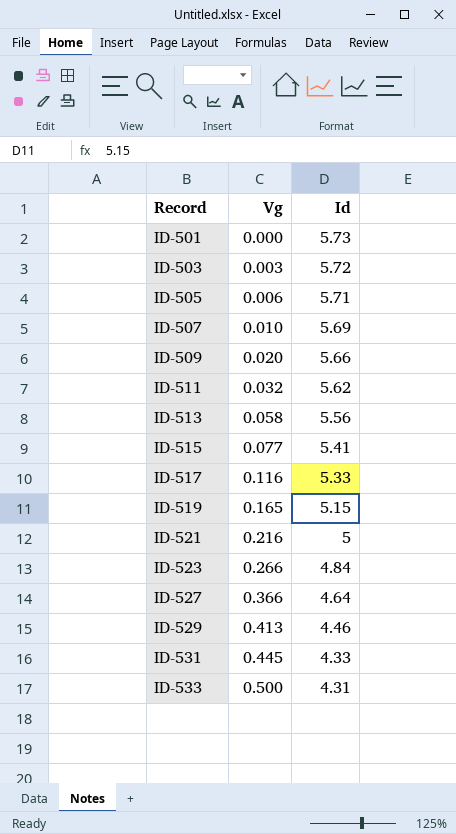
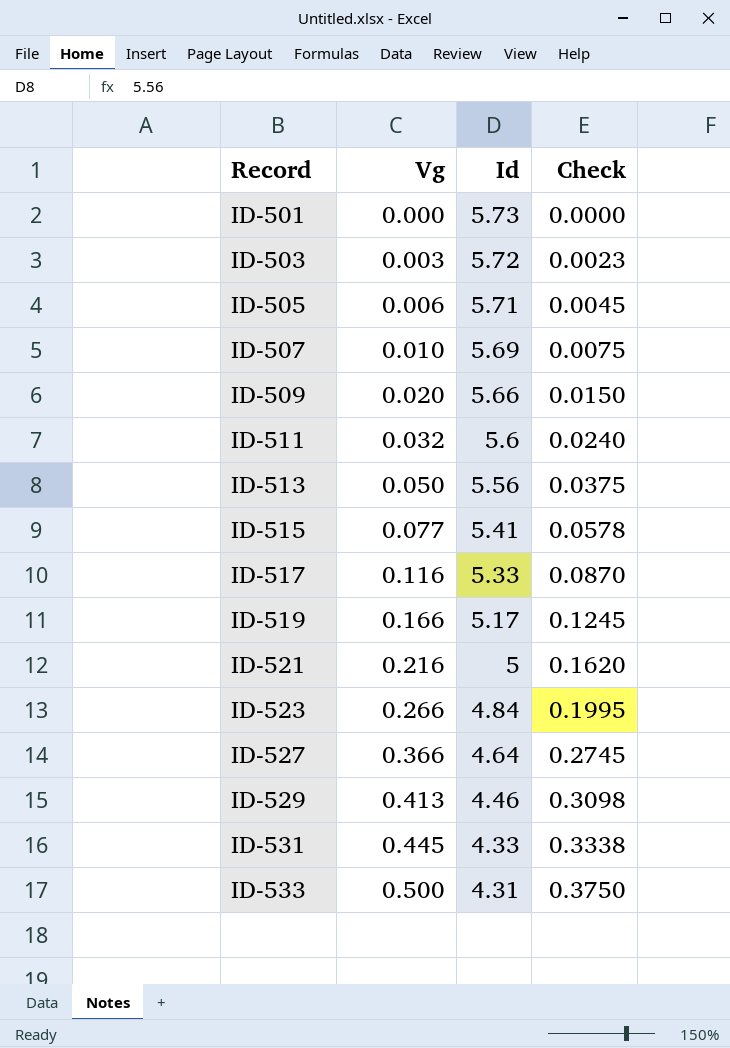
column Check | formula: none -> [Vg] * 0.75
ID-511 | Id: 5.62 -> 5.6
ID-513 | Vg: 0.058 -> 0.050
ID-519 | Vg: 0.165 -> 0.166
ID-519 | Id: 5.15 -> 5.17

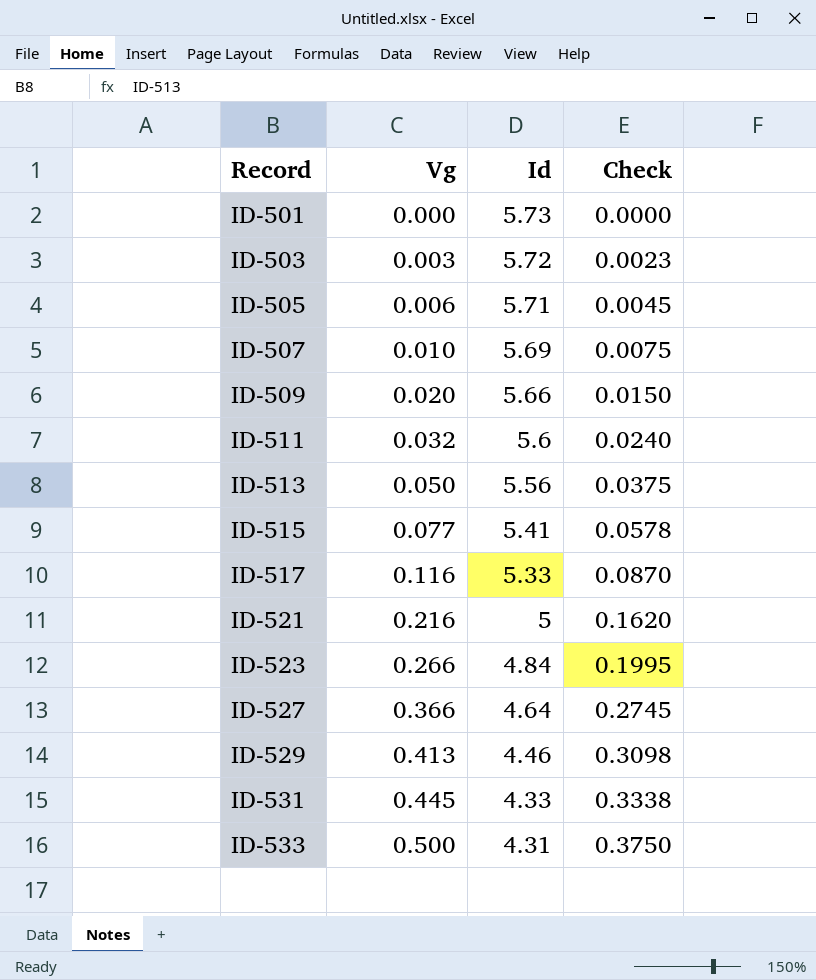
row ID-519: 0.166 | 5.17 | 0.1245 -> none

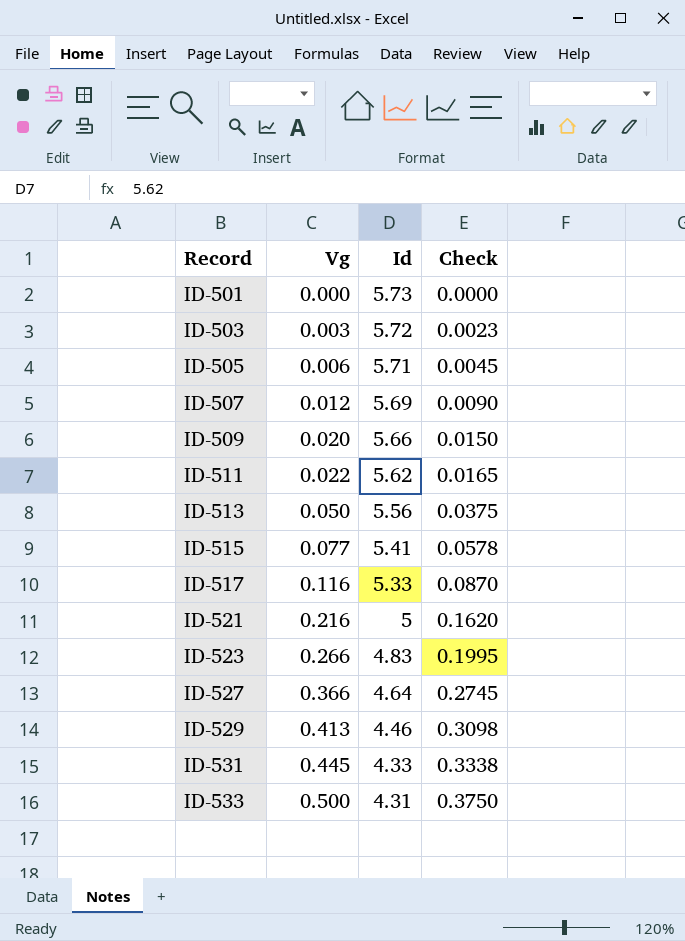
ID-507 | Vg: 0.010 -> 0.012
ID-507 | Check: 0.0075 -> 0.0090
ID-511 | Vg: 0.032 -> 0.022
ID-511 | Id: 5.6 -> 5.62
ID-511 | Check: 0.0240 -> 0.0165
ID-523 | Id: 4.84 -> 4.83

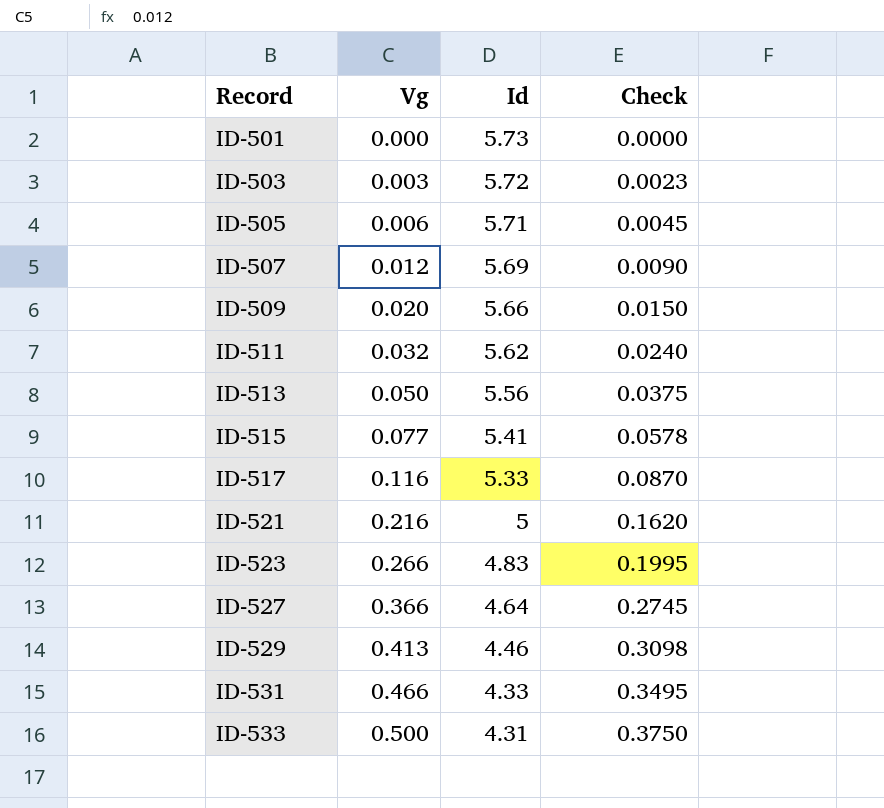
ID-511 | Vg: 0.022 -> 0.032
ID-511 | Check: 0.0165 -> 0.0240
ID-531 | Vg: 0.445 -> 0.466
ID-531 | Check: 0.3338 -> 0.3495

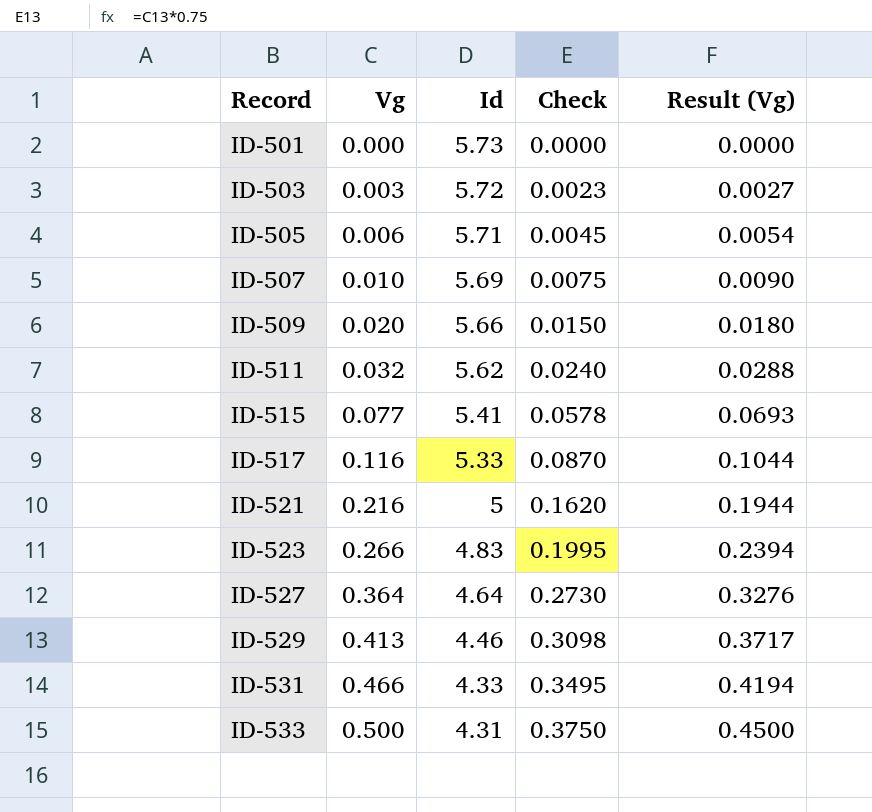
column Result (Vg) | formula: none -> [Vg] * 0.9
row ID-513: 0.050 | 5.56 | 0.0375 -> none
ID-507 | Vg: 0.012 -> 0.010
ID-507 | Check: 0.0090 -> 0.0075
ID-527 | Vg: 0.366 -> 0.364
ID-527 | Check: 0.2745 -> 0.2730

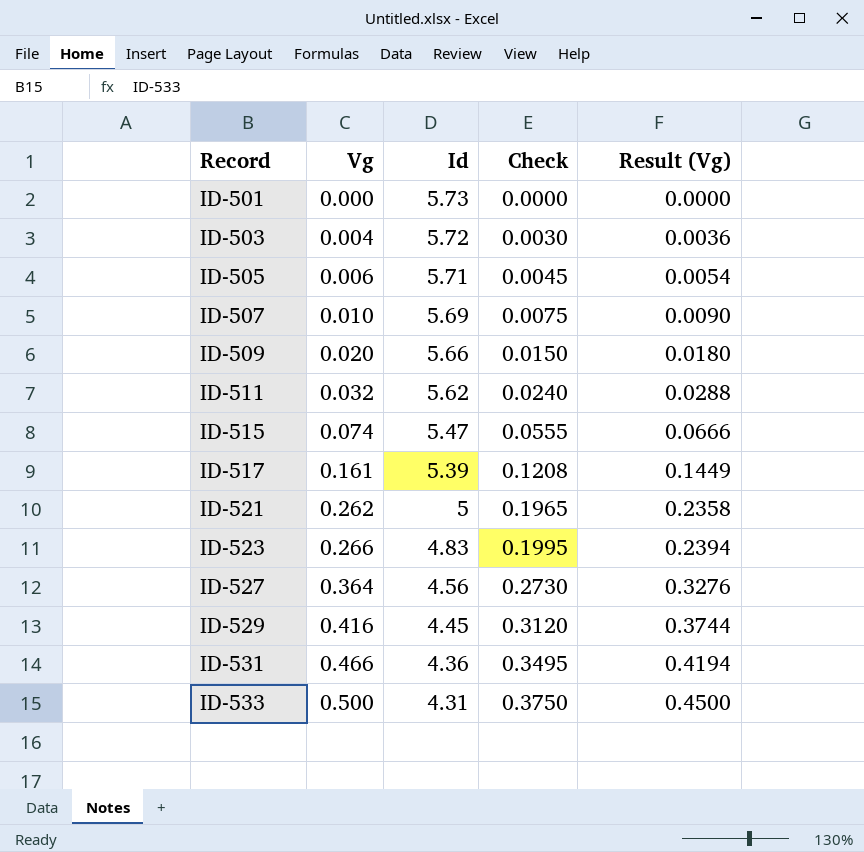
ID-503 | Vg: 0.003 -> 0.004
ID-503 | Check: 0.0023 -> 0.0030
ID-503 | Result (Vg): 0.0027 -> 0.0036
ID-515 | Vg: 0.077 -> 0.074
ID-515 | Id: 5.41 -> 5.47
ID-515 | Check: 0.0578 -> 0.0555
ID-515 | Result (Vg): 0.0693 -> 0.0666
ID-517 | Vg: 0.116 -> 0.161
ID-517 | Id: 5.33 -> 5.39
ID-517 | Check: 0.0870 -> 0.1208
ID-517 | Result (Vg): 0.1044 -> 0.1449
ID-521 | Vg: 0.216 -> 0.262
ID-521 | Check: 0.1620 -> 0.1965
ID-521 | Result (Vg): 0.1944 -> 0.2358
ID-527 | Id: 4.64 -> 4.56
ID-529 | Vg: 0.413 -> 0.416
ID-529 | Id: 4.46 -> 4.45
ID-529 | Check: 0.3098 -> 0.3120
ID-529 | Result (Vg): 0.3717 -> 0.3744
ID-531 | Id: 4.33 -> 4.36

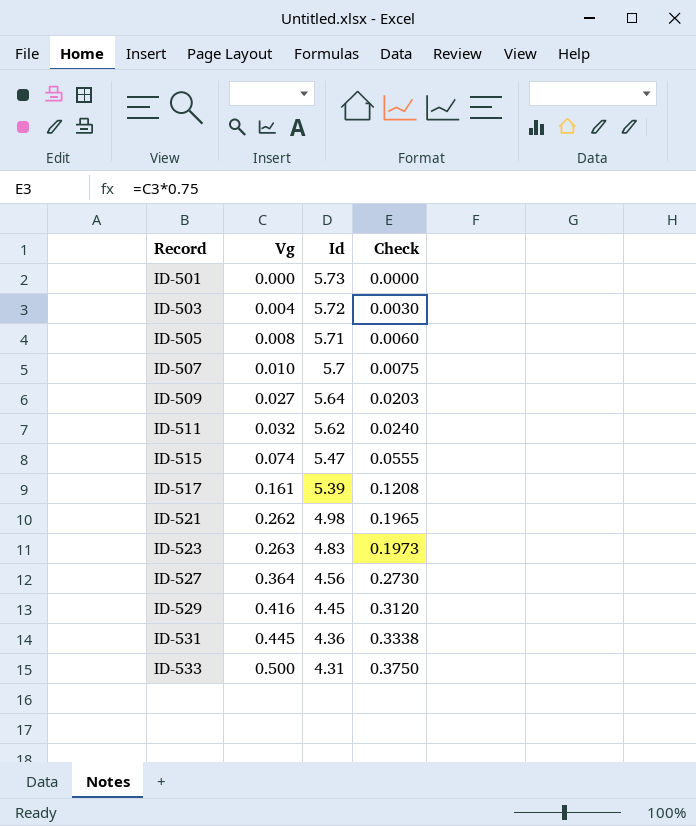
column Result (Vg) | formula: [Vg] * 0.9 -> none
ID-505 | Vg: 0.006 -> 0.008
ID-505 | Check: 0.0045 -> 0.0060
ID-507 | Id: 5.69 -> 5.7
ID-509 | Vg: 0.020 -> 0.027
ID-509 | Id: 5.66 -> 5.64
ID-509 | Check: 0.0150 -> 0.0203
ID-521 | Id: 5 -> 4.98
ID-523 | Vg: 0.266 -> 0.263
ID-523 | Check: 0.1995 -> 0.1973
ID-531 | Vg: 0.466 -> 0.445
ID-531 | Check: 0.3495 -> 0.3338

